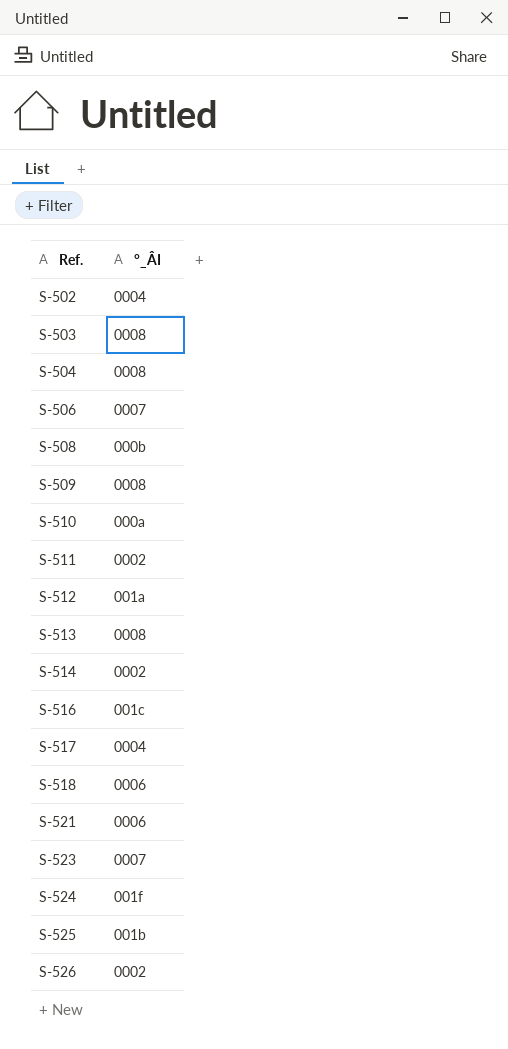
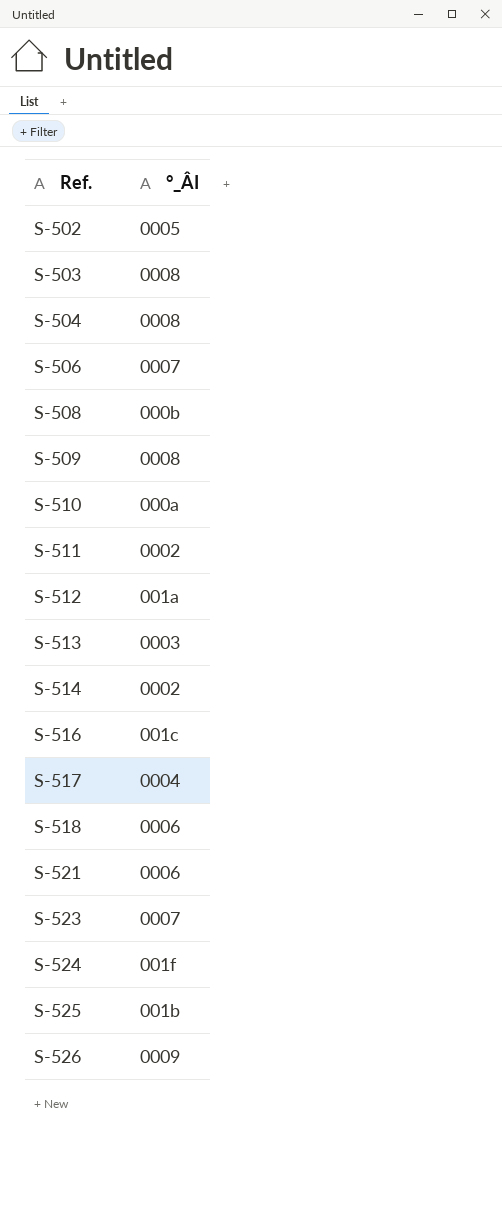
S-502 | °_ÂI: 0004 -> 0005
S-513 | °_ÂI: 0008 -> 0003
S-526 | °_ÂI: 0002 -> 0009

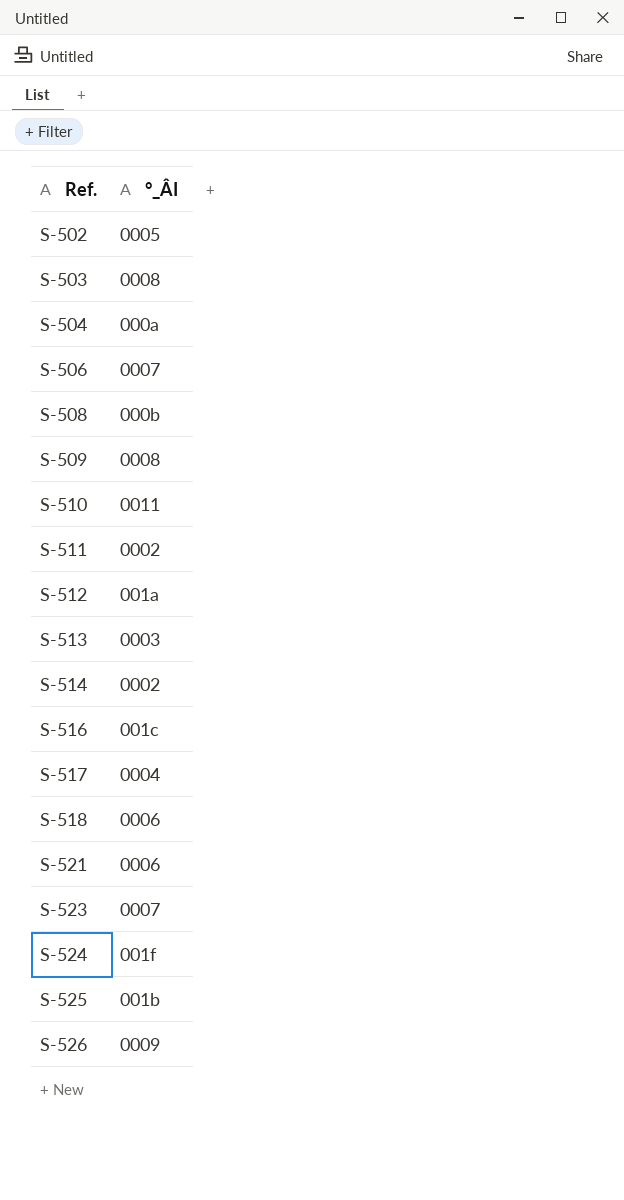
S-504 | °_ÂI: 0008 -> 000a
S-510 | °_ÂI: 000a -> 0011

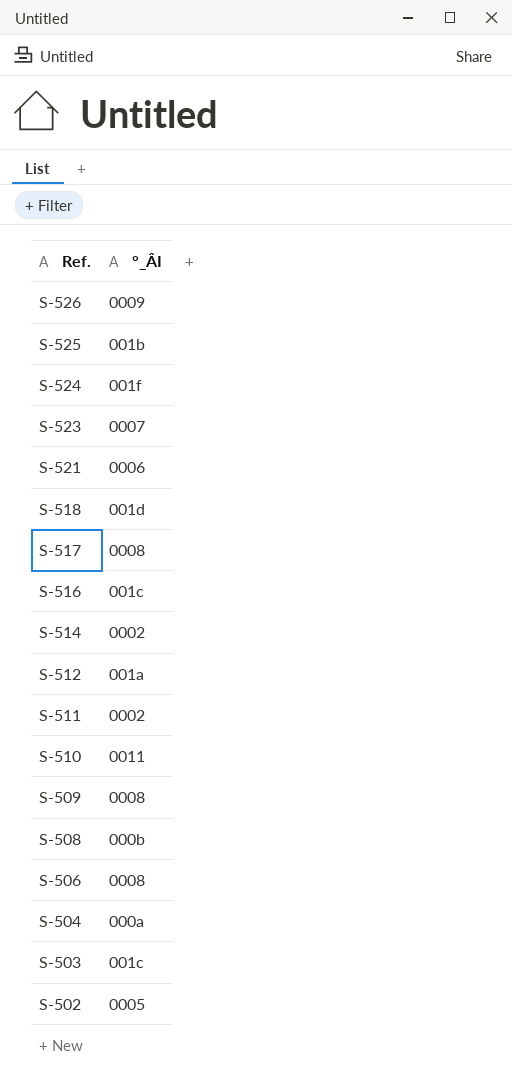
row order: Ref. ascending -> Ref. descending
row S-513: 0003 -> none
S-518 | °_ÂI: 0006 -> 001d
S-517 | °_ÂI: 0004 -> 0008
S-506 | °_ÂI: 0007 -> 0008
S-503 | °_ÂI: 0008 -> 001c

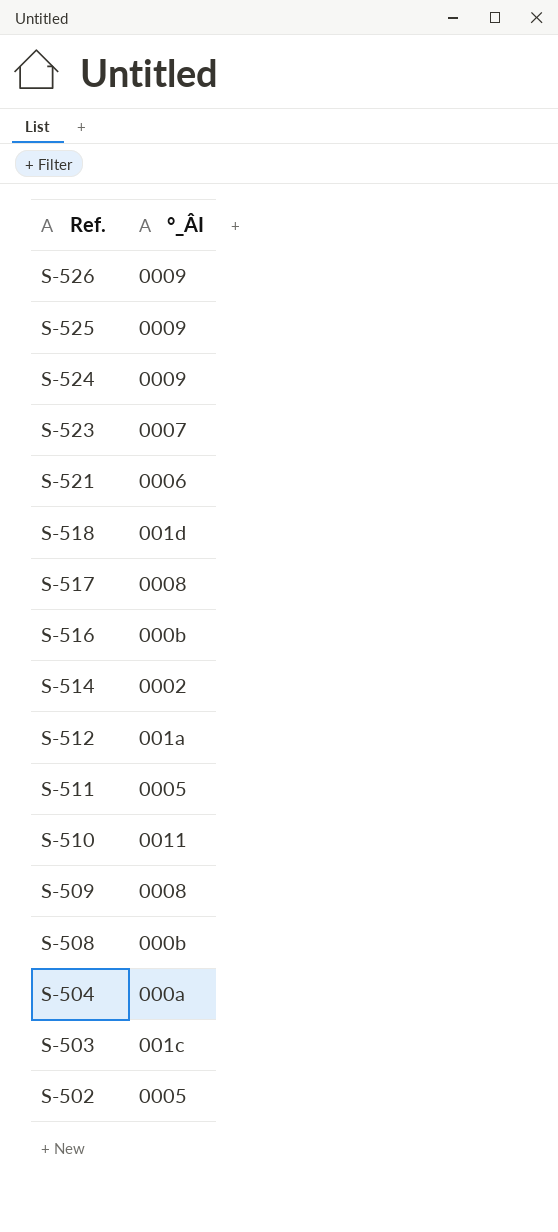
row S-506: 0008 -> none
S-525 | °_ÂI: 001b -> 0009
S-524 | °_ÂI: 001f -> 0009
S-516 | °_ÂI: 001c -> 000b
S-511 | °_ÂI: 0002 -> 0005

